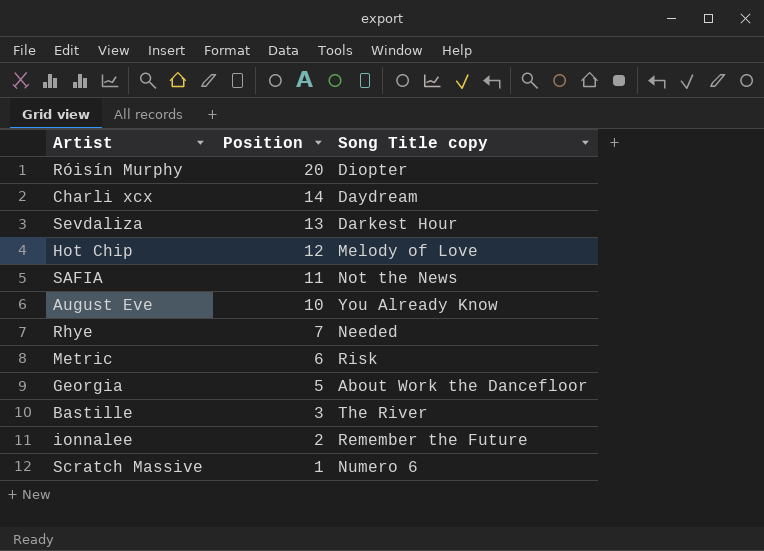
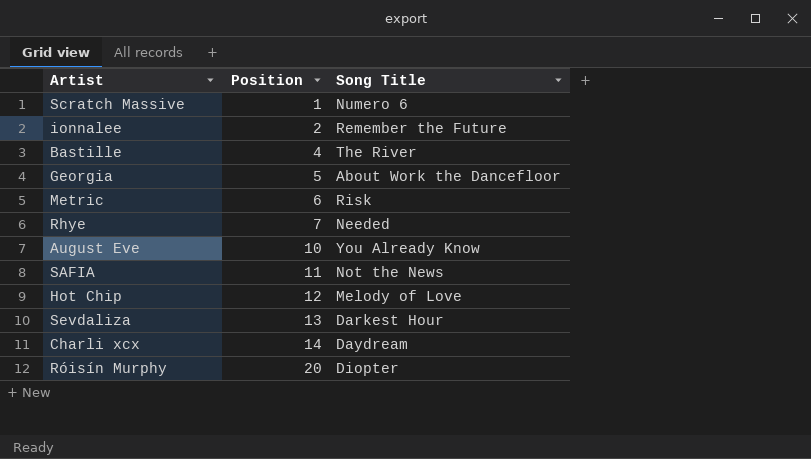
row order: Position descending -> Position ascending
column name: Song Title copy -> Song Title
Bastille | Position: 3 -> 4

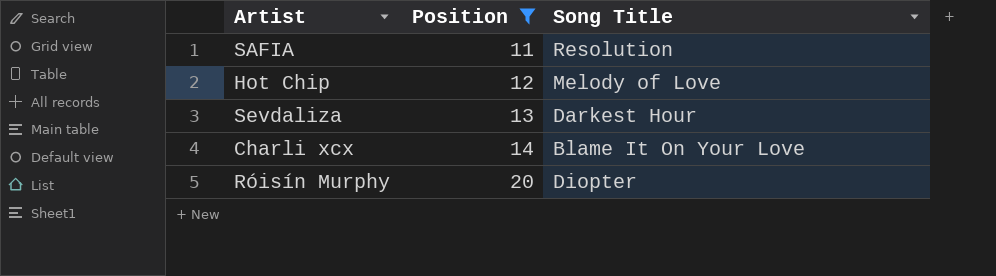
filter: none -> Position >= 11
SAFIA | Song Title: Not the News -> Resolution
Charli xcx | Song Title: Daydream -> Blame It On Your Love

